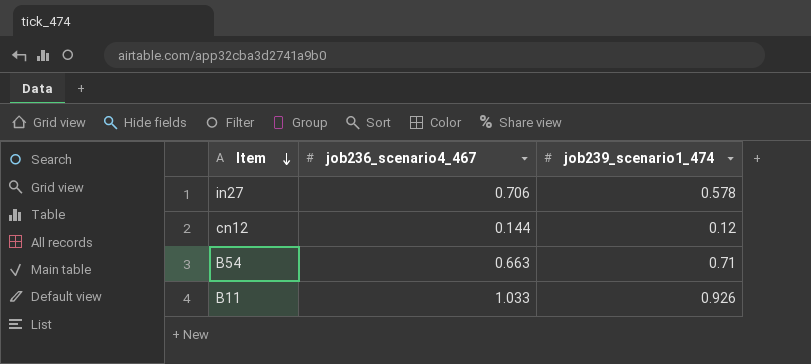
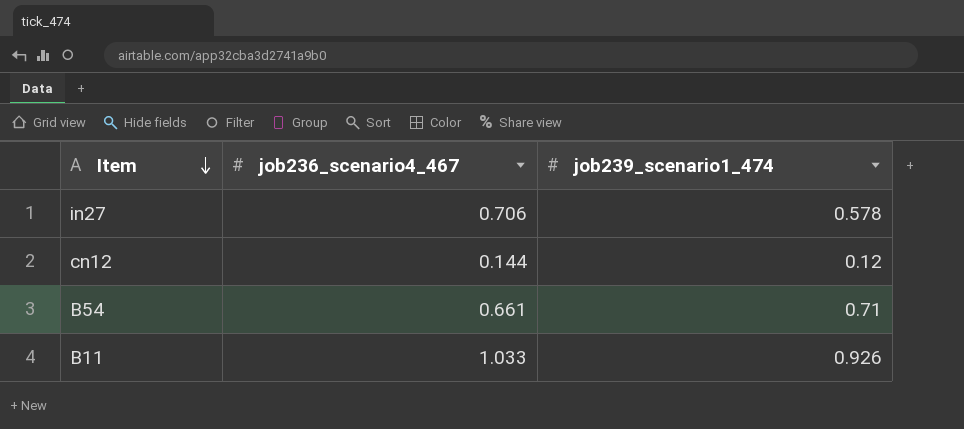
B54 | job236_scenario4_467: 0.663 -> 0.661

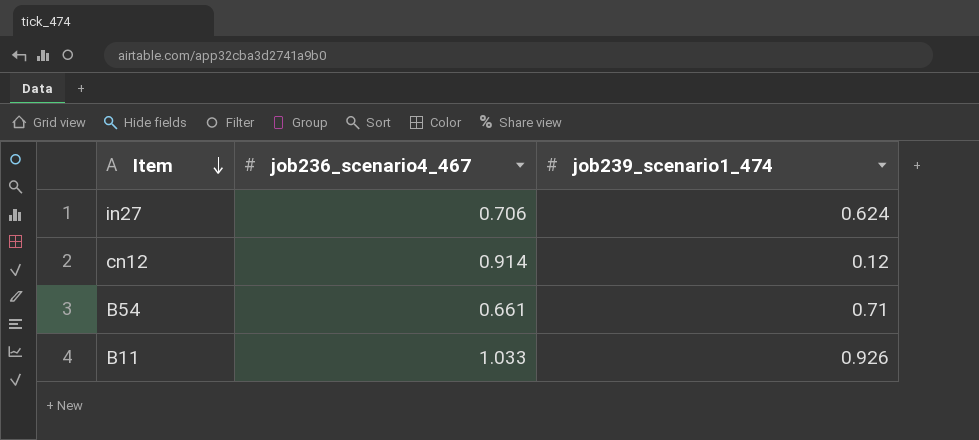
in27 | job239_scenario1_474: 0.578 -> 0.624
cn12 | job236_scenario4_467: 0.144 -> 0.914

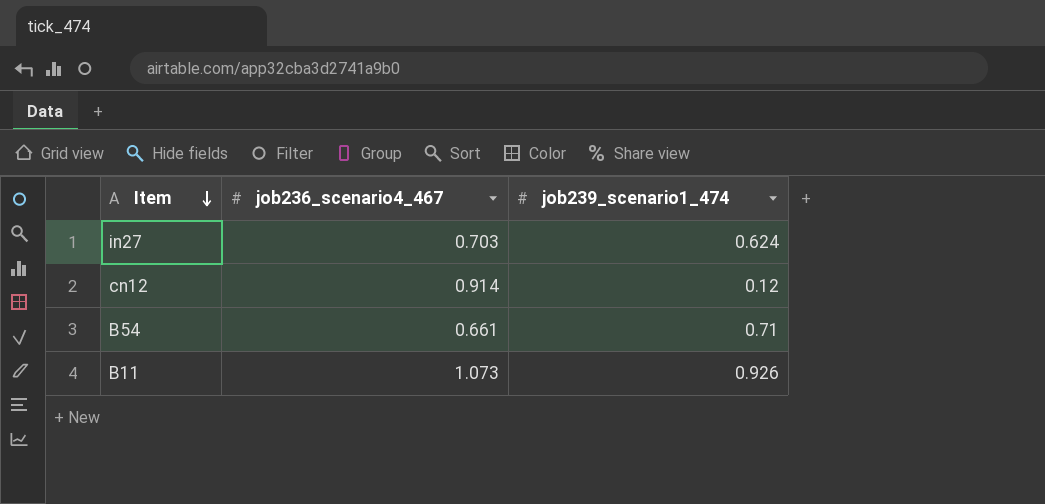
in27 | job236_scenario4_467: 0.706 -> 0.703
B11 | job236_scenario4_467: 1.033 -> 1.073

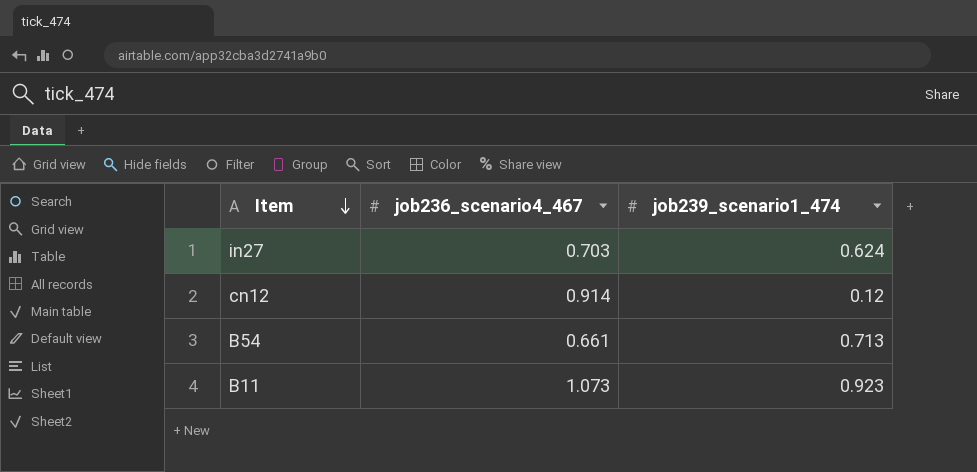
B54 | job239_scenario1_474: 0.71 -> 0.713
B11 | job239_scenario1_474: 0.926 -> 0.923

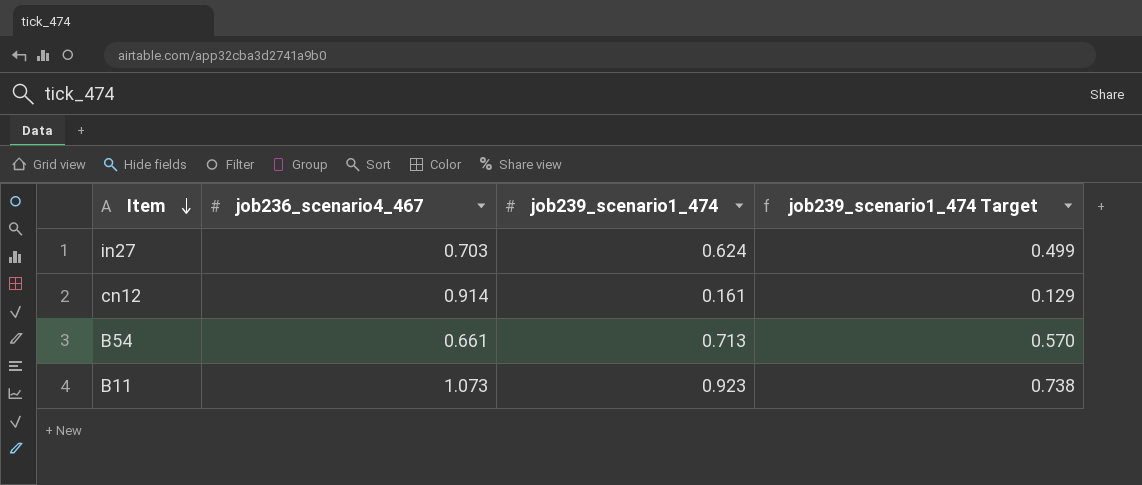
column job239_scenario1_474 Target | formula: none -> [job239_scenario1_474] * 0.8
cn12 | job239_scenario1_474: 0.12 -> 0.161

